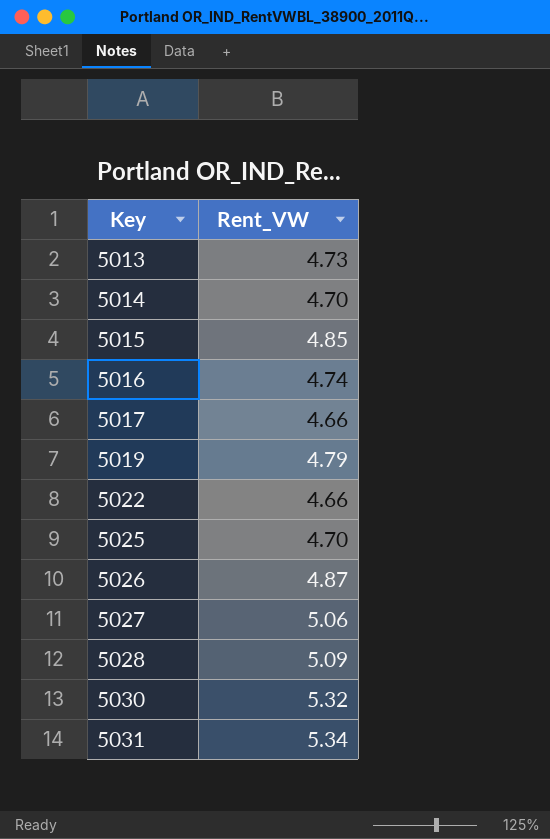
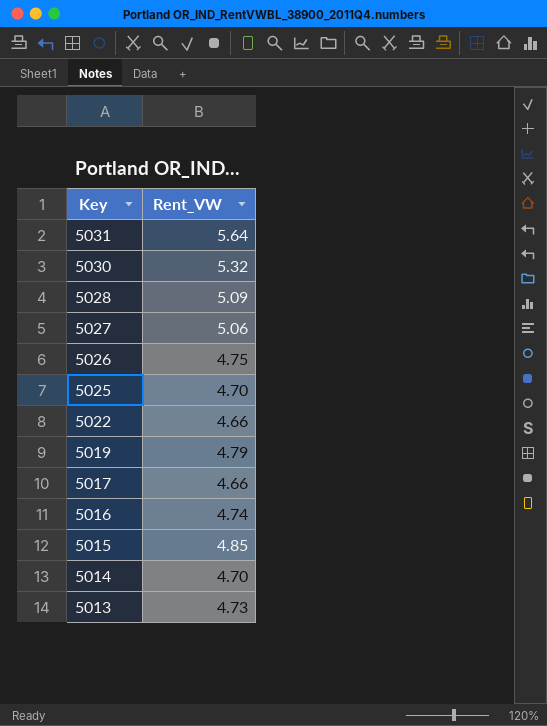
row order: Key ascending -> Key descending
5031 | Rent_VW: 5.34 -> 5.64
5026 | Rent_VW: 4.87 -> 4.75

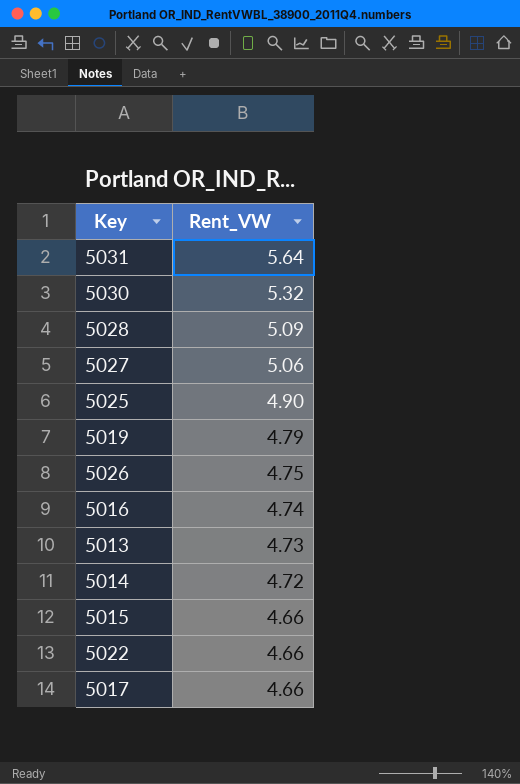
row order: Key descending -> Rent_VW descending
5025 | Rent_VW: 4.70 -> 4.90
5014 | Rent_VW: 4.70 -> 4.72
5015 | Rent_VW: 4.85 -> 4.66

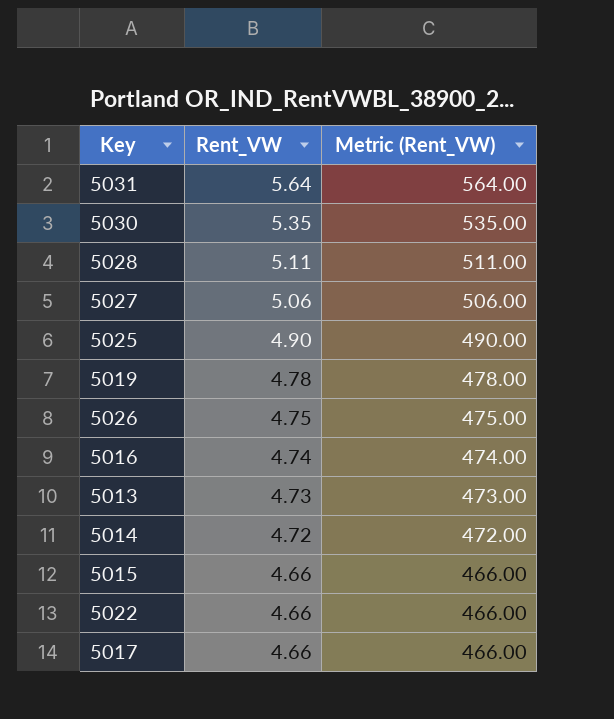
column Metric (Rent_VW) | formula: none -> [Rent_VW] * 100
5030 | Rent_VW: 5.32 -> 5.35
5028 | Rent_VW: 5.09 -> 5.11
5019 | Rent_VW: 4.79 -> 4.78

